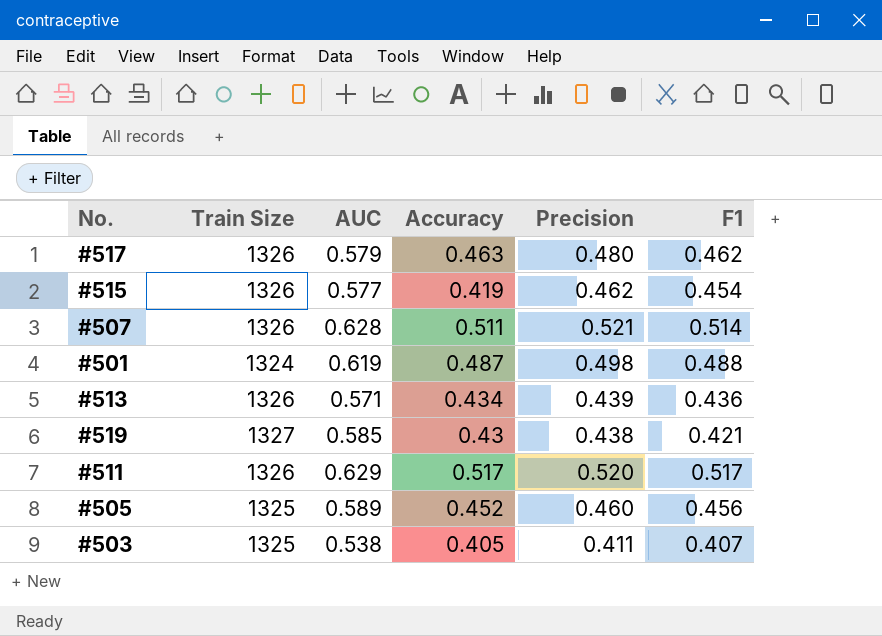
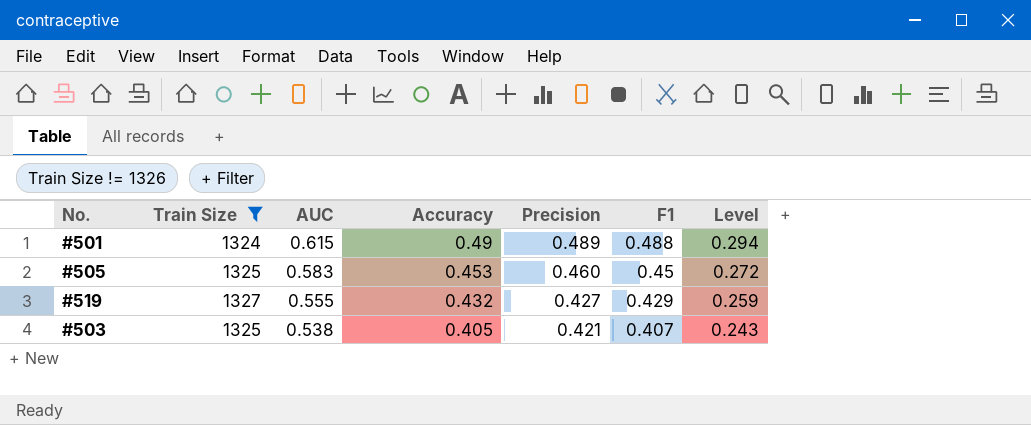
filter: none -> Train Size != 1326
row order: none -> AUC descending
column Level | formula: none -> [Accuracy] * 0.6
#501 | AUC: 0.619 -> 0.615
#501 | Accuracy: 0.487 -> 0.49
#501 | Precision: 0.498 -> 0.489
#505 | AUC: 0.589 -> 0.583
#505 | Accuracy: 0.452 -> 0.453
#505 | F1: 0.456 -> 0.45
#519 | AUC: 0.585 -> 0.555
#519 | Accuracy: 0.43 -> 0.432
#519 | Precision: 0.438 -> 0.427
#519 | F1: 0.421 -> 0.429
#503 | Precision: 0.411 -> 0.421

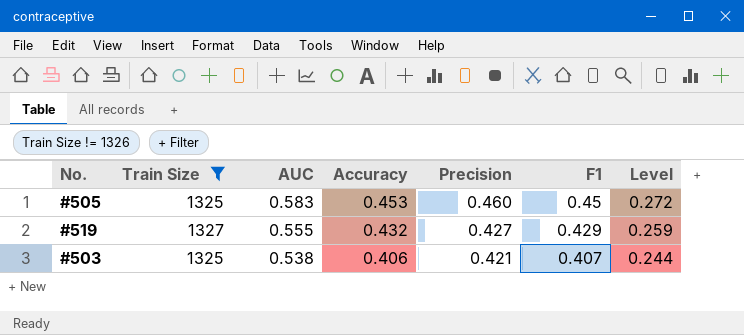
row #501: 1324 | 0.615 | 0.49 | 0.489 | 0.488 | 0.294 -> none
#503 | Accuracy: 0.405 -> 0.406
#503 | Level: 0.243 -> 0.244

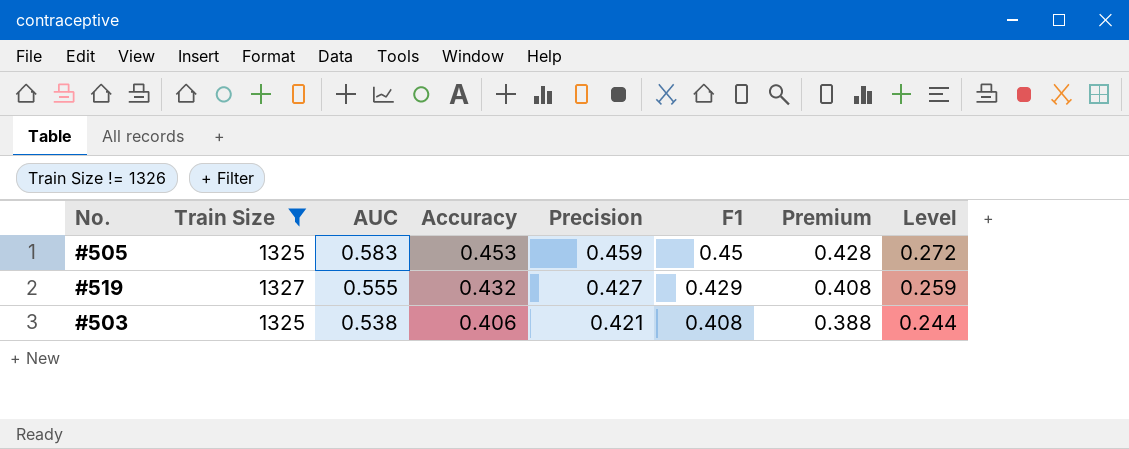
column Premium | formula: none -> [F1] * 0.95
#505 | Precision: 0.460 -> 0.459
#503 | F1: 0.407 -> 0.408

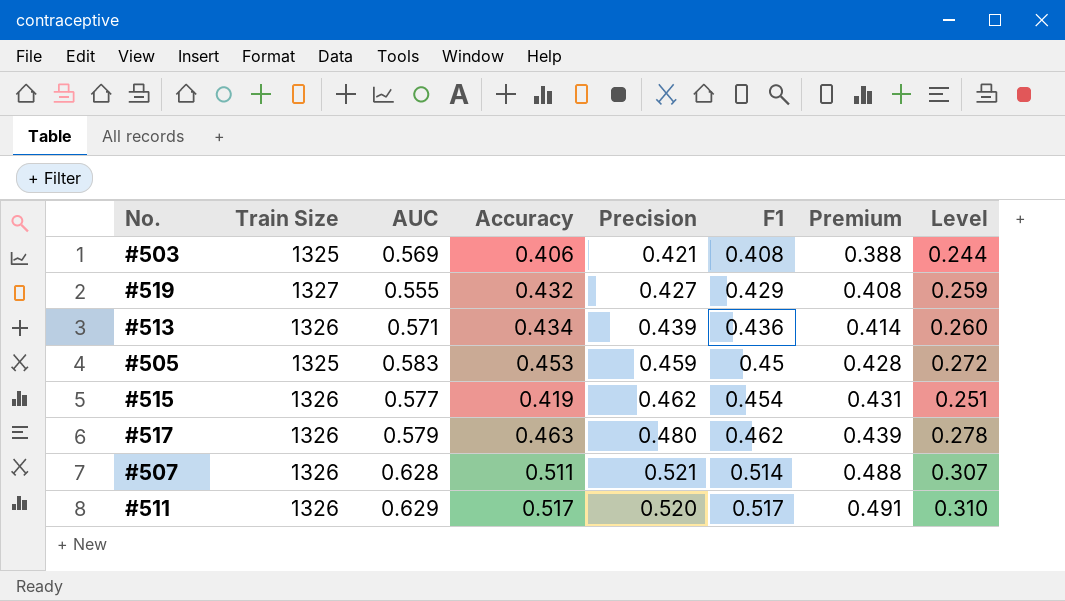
filter: Train Size != 1326 -> none
row order: AUC descending -> F1 ascending
#503 | AUC: 0.538 -> 0.569

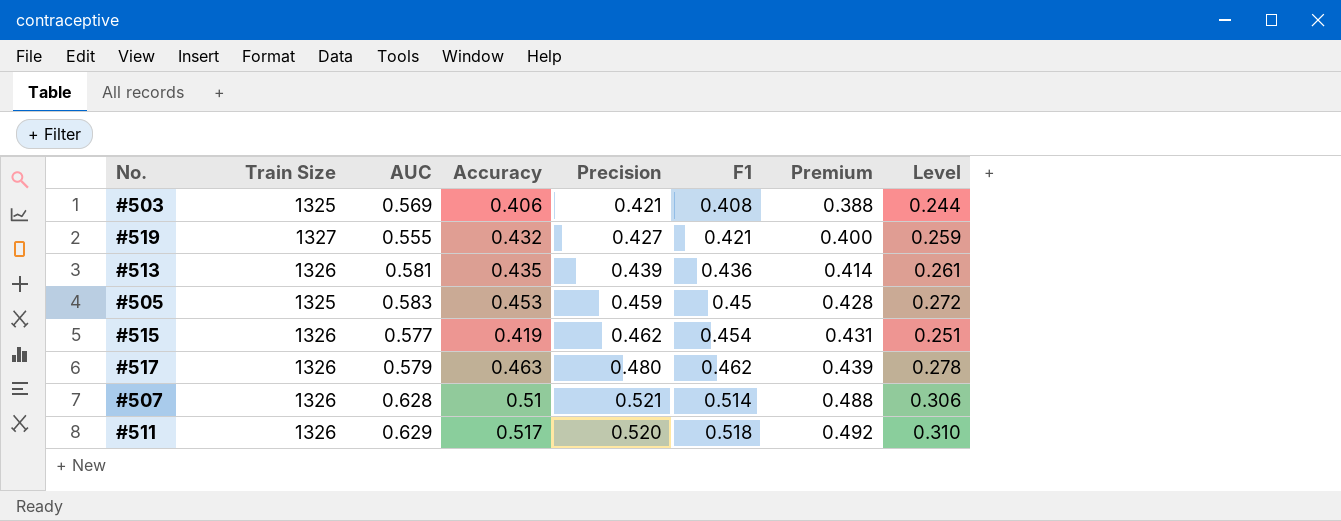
#519 | F1: 0.429 -> 0.421
#519 | Premium: 0.408 -> 0.400
#513 | AUC: 0.571 -> 0.581
#513 | Accuracy: 0.434 -> 0.435
#513 | Level: 0.260 -> 0.261
#507 | Accuracy: 0.511 -> 0.51
#507 | Level: 0.307 -> 0.306
#511 | F1: 0.517 -> 0.518
#511 | Premium: 0.491 -> 0.492

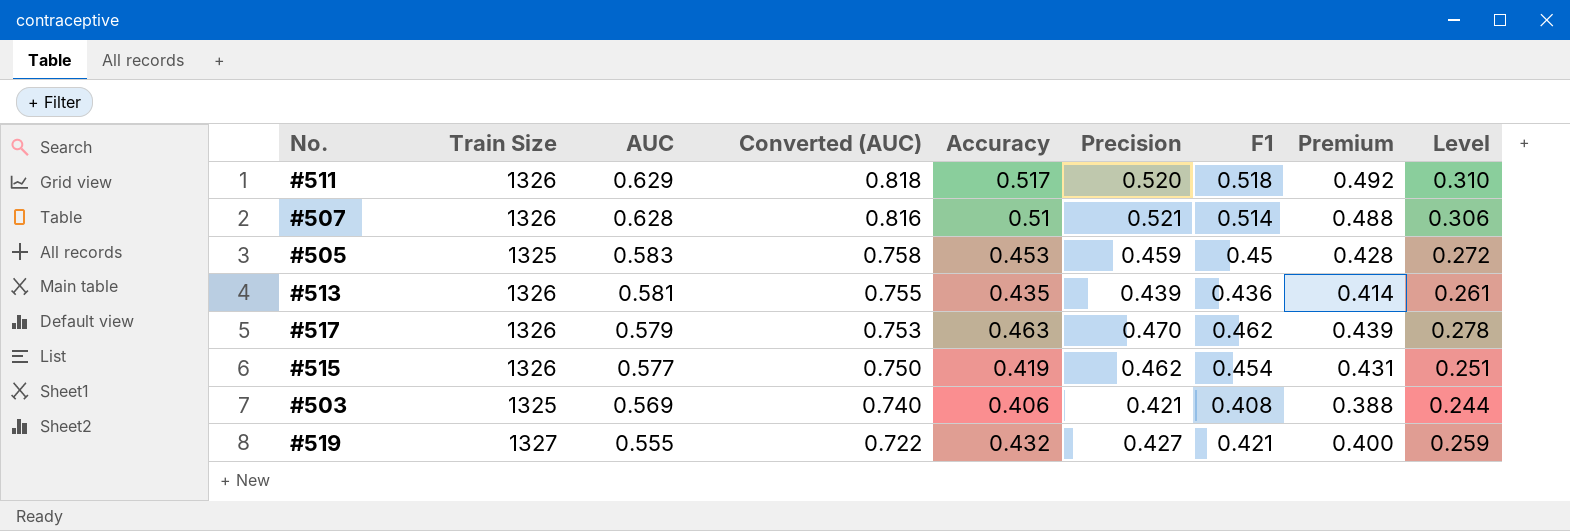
row order: F1 ascending -> AUC descending
column Converted (AUC) | formula: none -> [AUC] * 1.3
#517 | Precision: 0.480 -> 0.470

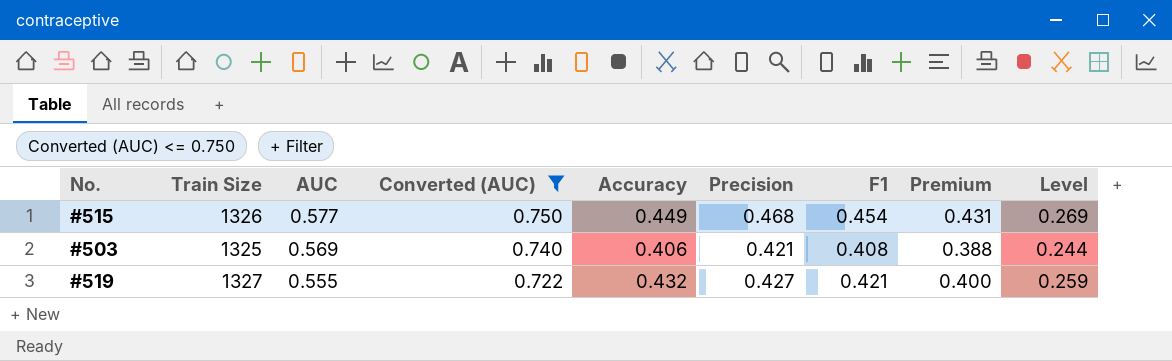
filter: none -> Converted (AUC) <= 0.750
#515 | Accuracy: 0.419 -> 0.449
#515 | Precision: 0.462 -> 0.468
#515 | Level: 0.251 -> 0.269

